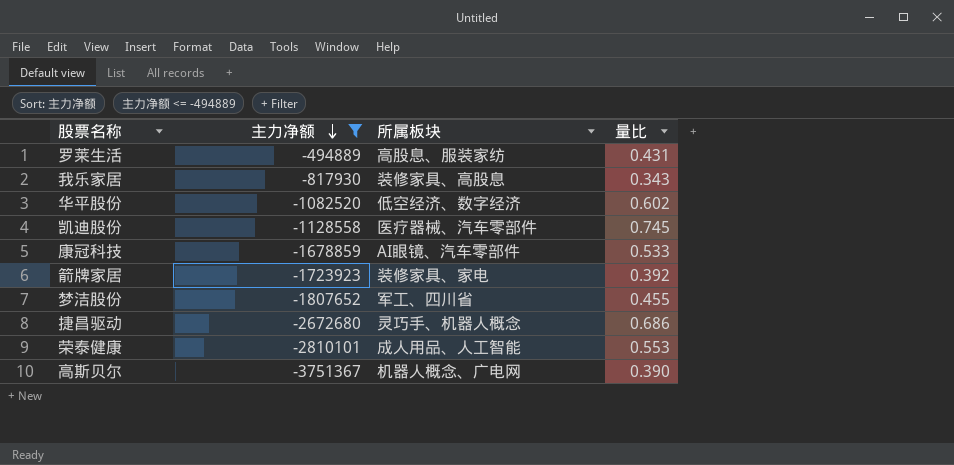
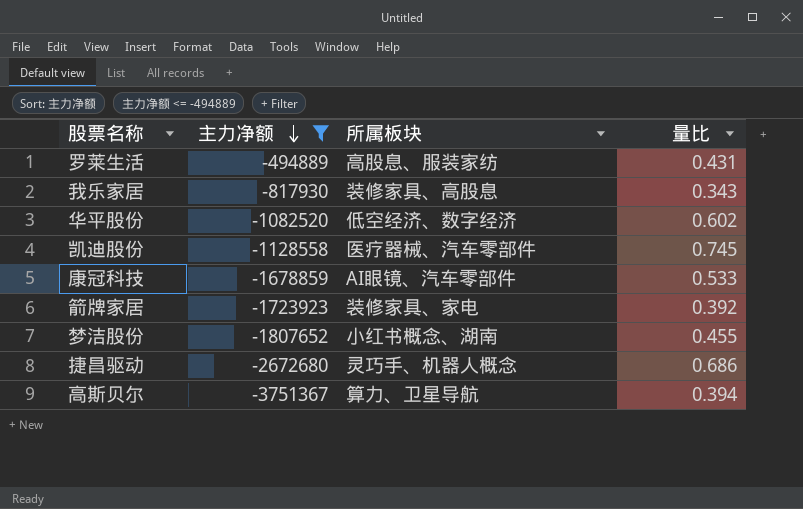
row 荣泰健康: -2810101 | 成人用品、人工智能 | 0.553 -> none
梦洁股份 | 所属板块: 军工、四川省 -> 小红书概念、湖南
高斯贝尔 | 所属板块: 机器人概念、广电网 -> 算力、卫星导航
高斯贝尔 | 量比: 0.390 -> 0.394

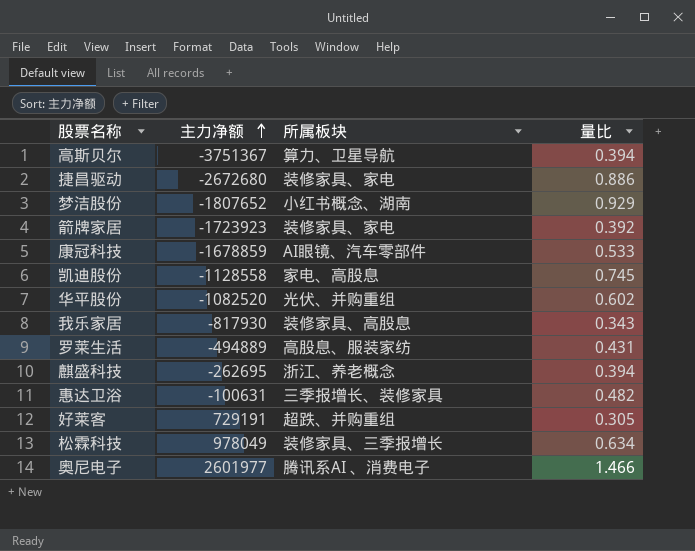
filter: 主力净额 <= -494889 -> none
row order: 主力净额 descending -> 主力净额 ascending
捷昌驱动 | 所属板块: 灵巧手、机器人概念 -> 装修家具、家电
捷昌驱动 | 量比: 0.686 -> 0.886
梦洁股份 | 量比: 0.455 -> 0.929
凯迪股份 | 所属板块: 医疗器械、汽车零部件 -> 家电、高股息
华平股份 | 所属板块: 低空经济、数字经济 -> 光伏、并购重组

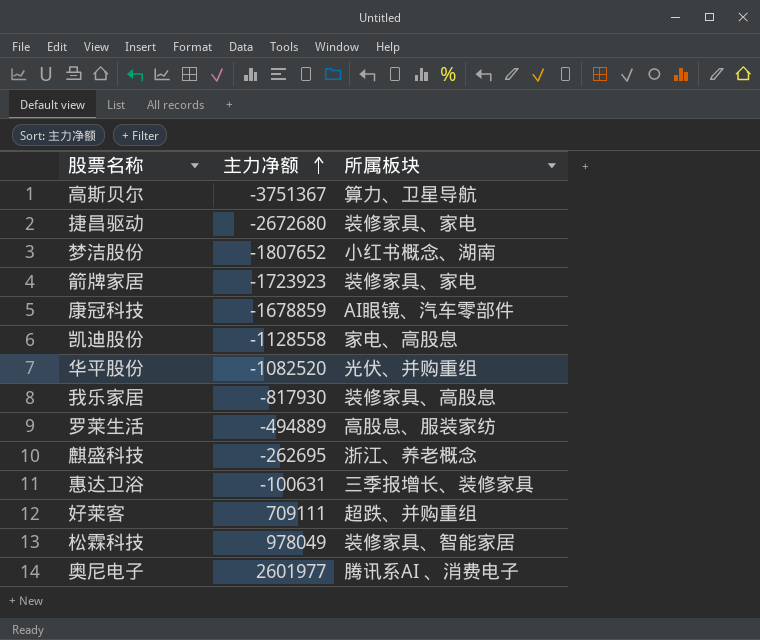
column 量比 | position: 4 -> none
好莱客 | 主力净额: 729191 -> 709111
松霖科技 | 所属板块: 装修家具、三季报增长 -> 装修家具、智能家居

